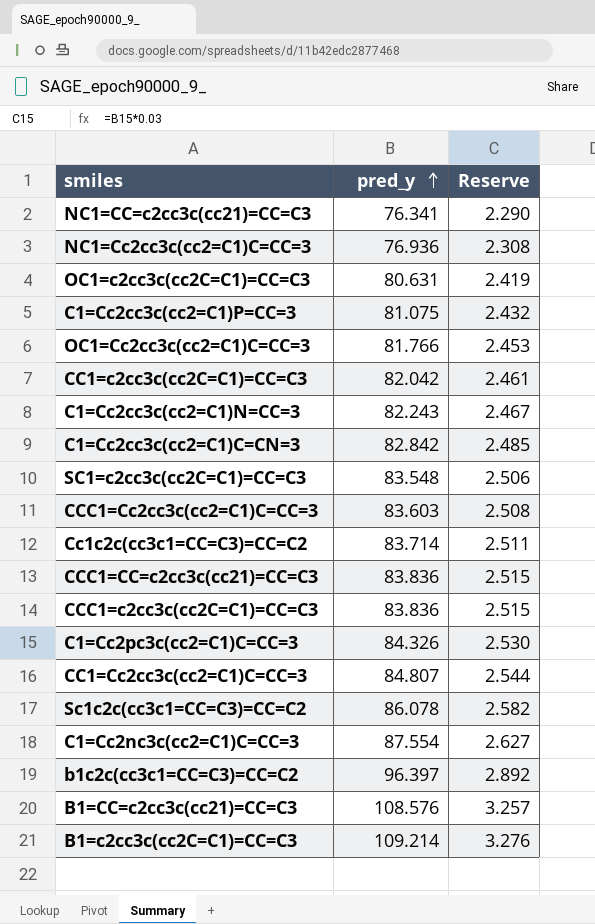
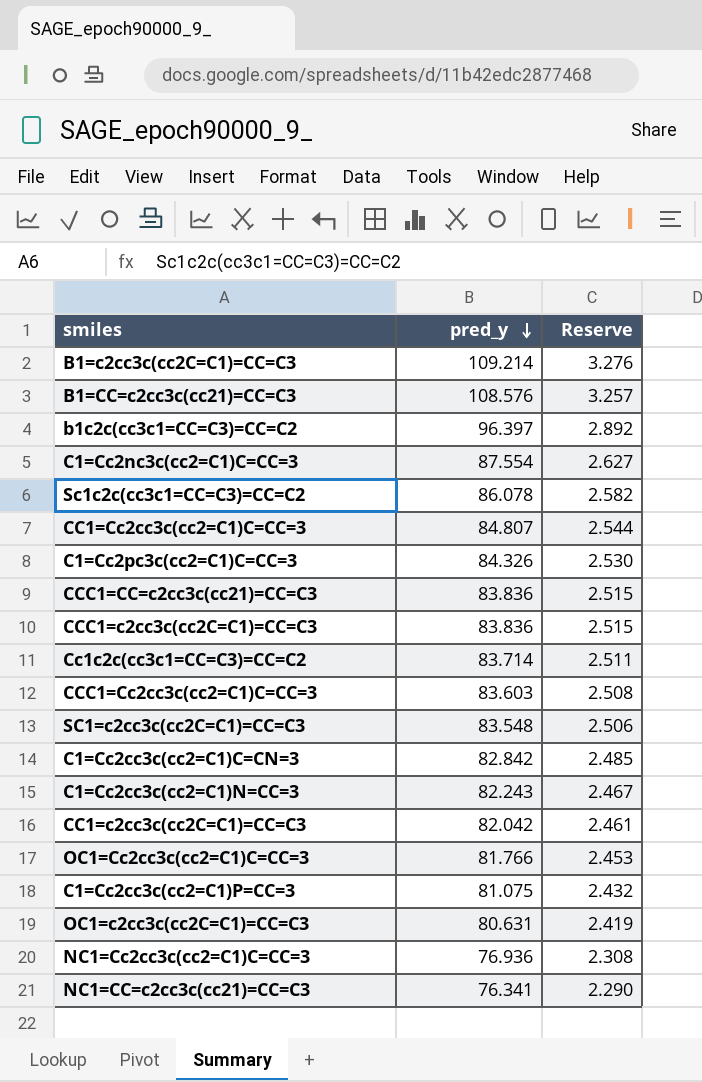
row order: pred_y ascending -> pred_y descending

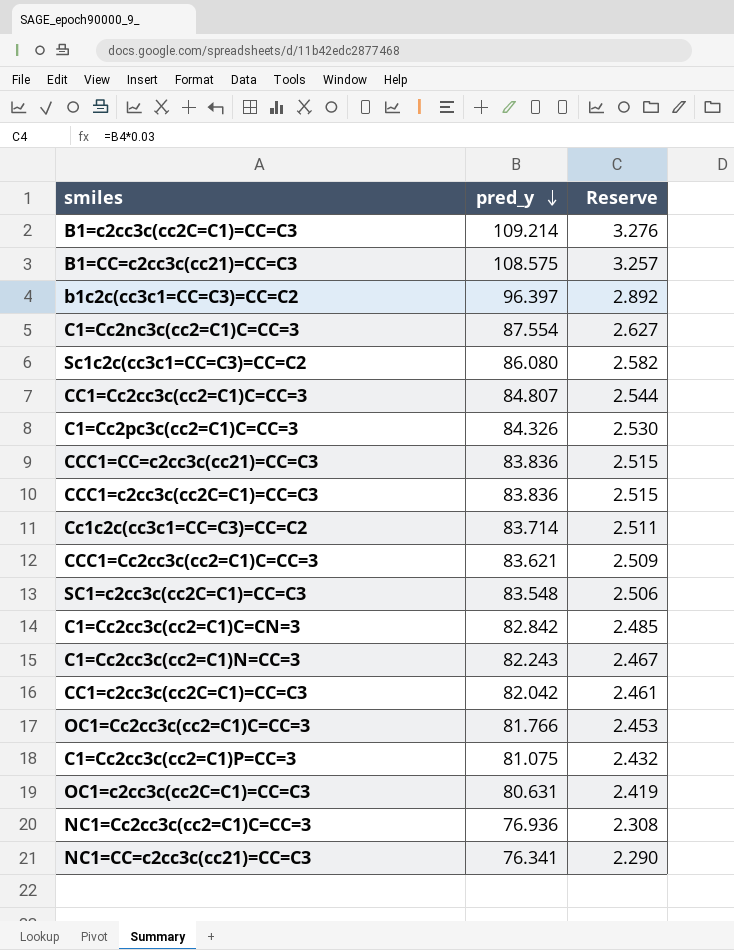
B1=CC=c2cc3c(cc21)=CC=C3 | pred_y: 108.576 -> 108.575
Sc1c2c(cc3c1=CC=C3)=CC=C2 | pred_y: 86.078 -> 86.080
CCC1=Cc2cc3c(cc2=C1)C=CC=3 | pred_y: 83.603 -> 83.621
CCC1=Cc2cc3c(cc2=C1)C=CC=3 | Reserve: 2.508 -> 2.509

